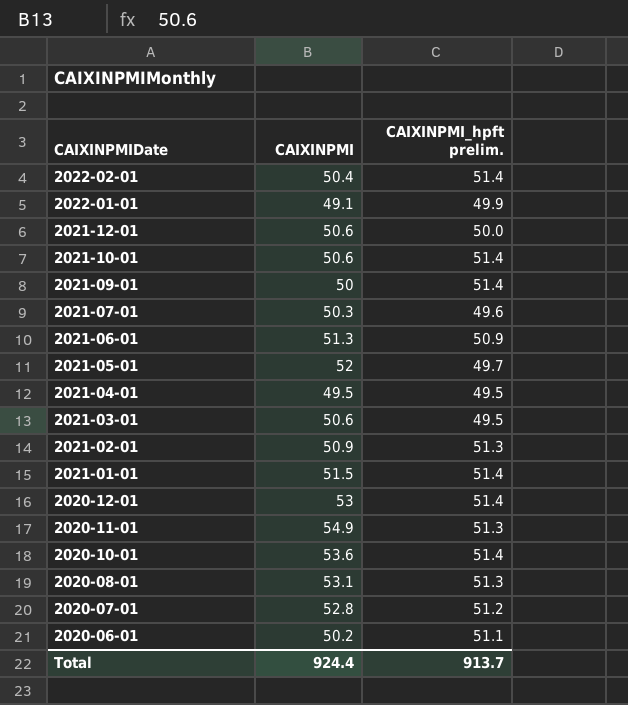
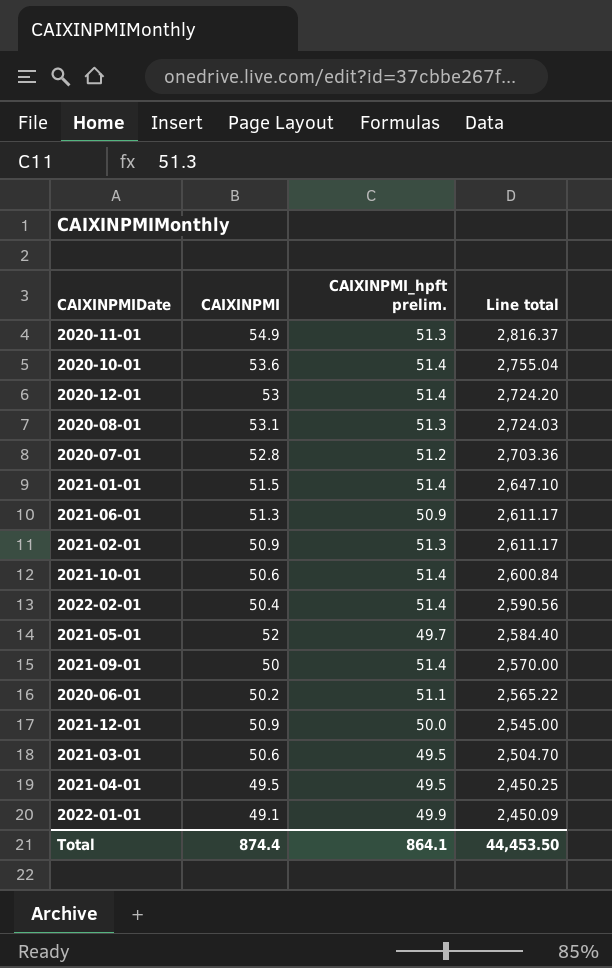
row order: CAIXINPMIDate descending -> Line total descending
column Line total | formula: none -> [CAIXINPMI] * [CAIXINPMI_hpft prelim.]
row 2021-07-01: 50.3 | 49.6 -> none
2021-12-01 | CAIXINPMI: 50.6 -> 50.9
Total | CAIXINPMI: 924.4 -> 874.4
Total | CAIXINPMI_hpft prelim.: 913.7 -> 864.1

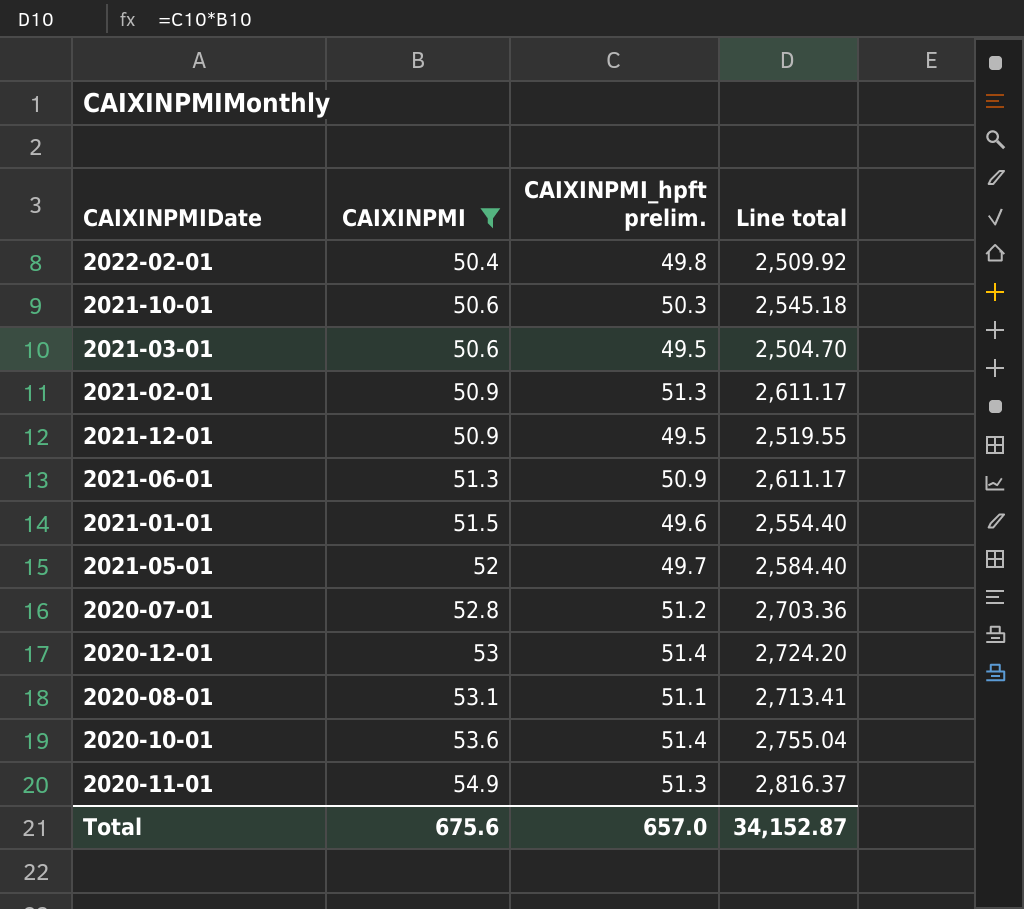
filter: none -> CAIXINPMI >= 50.4
row order: Line total descending -> CAIXINPMI ascending
2022-02-01 | CAIXINPMI_hpft prelim.: 51.4 -> 49.8
2022-02-01 | Line total: 2,590.56 -> 2,509.92
2021-10-01 | CAIXINPMI_hpft prelim.: 51.4 -> 50.3
2021-10-01 | Line total: 2,600.84 -> 2,545.18
2021-12-01 | CAIXINPMI_hpft prelim.: 50.0 -> 49.5
2021-12-01 | Line total: 2,545.00 -> 2,519.55
2021-01-01 | CAIXINPMI_hpft prelim.: 51.4 -> 49.6
2021-01-01 | Line total: 2,647.10 -> 2,554.40
2020-08-01 | CAIXINPMI_hpft prelim.: 51.3 -> 51.1
2020-08-01 | Line total: 2,724.03 -> 2,713.41
Total | CAIXINPMI: 874.4 -> 675.6
Total | CAIXINPMI_hpft prelim.: 864.1 -> 657.0
Total | Line total: 44,453.50 -> 34,152.87

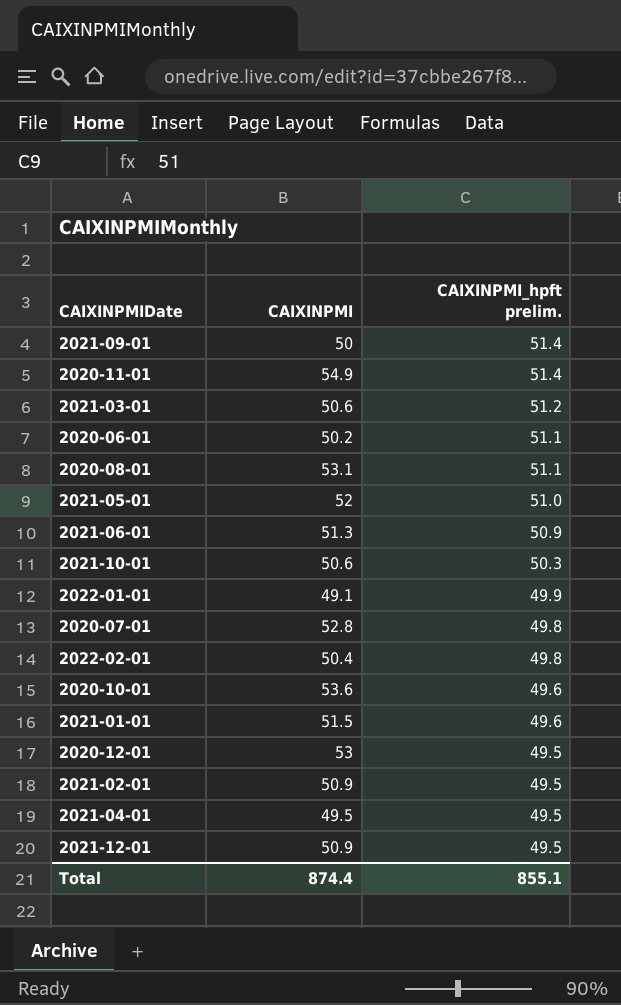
filter: CAIXINPMI >= 50.4 -> none
row order: CAIXINPMI ascending -> CAIXINPMI_hpft prelim. descending
column Line total | formula: [CAIXINPMI] * [CAIXINPMI_hpft prelim.] -> none
2020-11-01 | CAIXINPMI_hpft prelim.: 51.3 -> 51.4
2021-03-01 | CAIXINPMI_hpft prelim.: 49.5 -> 51.2
2021-05-01 | CAIXINPMI_hpft prelim.: 49.7 -> 51.0
2020-07-01 | CAIXINPMI_hpft prelim.: 51.2 -> 49.8
2020-10-01 | CAIXINPMI_hpft prelim.: 51.4 -> 49.6
2020-12-01 | CAIXINPMI_hpft prelim.: 51.4 -> 49.5
2021-02-01 | CAIXINPMI_hpft prelim.: 51.3 -> 49.5
Total | CAIXINPMI: 675.6 -> 874.4
Total | CAIXINPMI_hpft prelim.: 657.0 -> 855.1

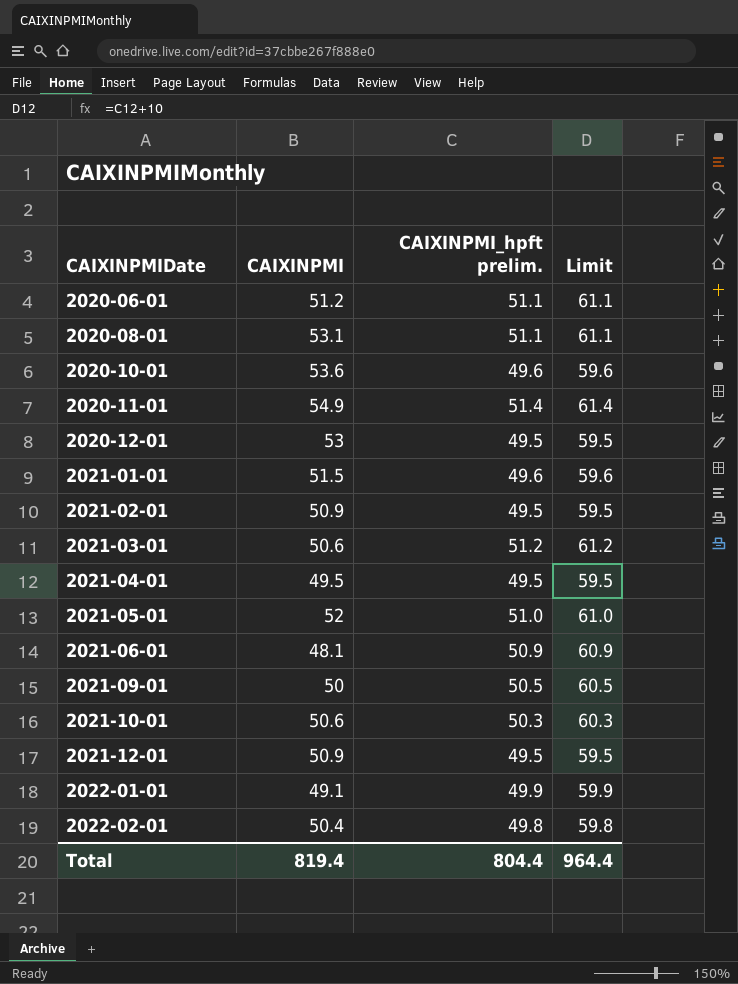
row order: CAIXINPMI_hpft prelim. descending -> CAIXINPMIDate ascending
column Limit | formula: none -> [CAIXINPMI_hpft prelim.] + 10
row 2020-07-01: 52.8 | 49.8 -> none
2020-06-01 | CAIXINPMI: 50.2 -> 51.2
2021-06-01 | CAIXINPMI: 51.3 -> 48.1
2021-09-01 | CAIXINPMI_hpft prelim.: 51.4 -> 50.5
Total | CAIXINPMI: 874.4 -> 819.4
Total | CAIXINPMI_hpft prelim.: 855.1 -> 804.4

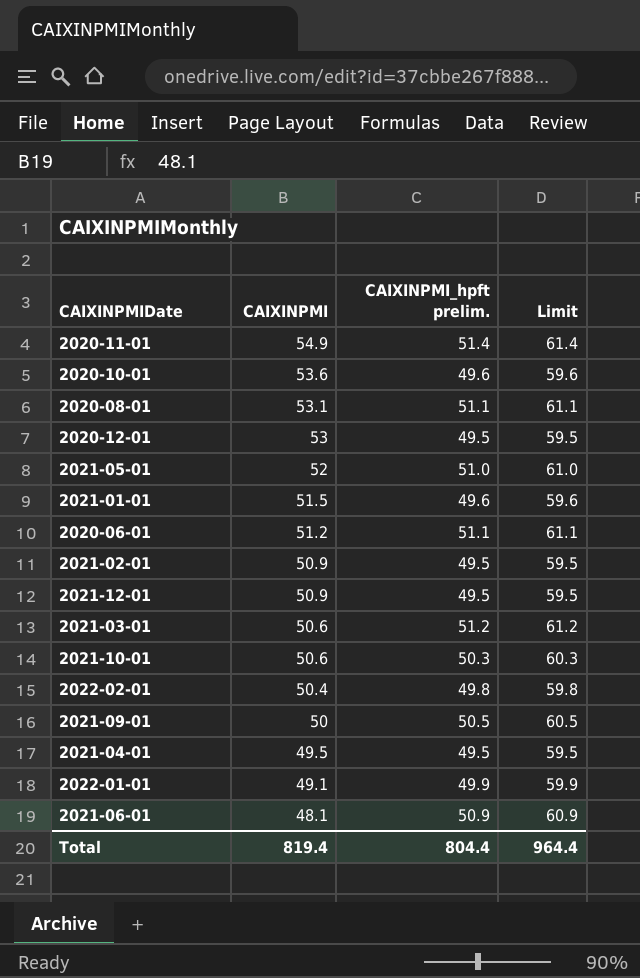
row order: CAIXINPMIDate ascending -> CAIXINPMI descending

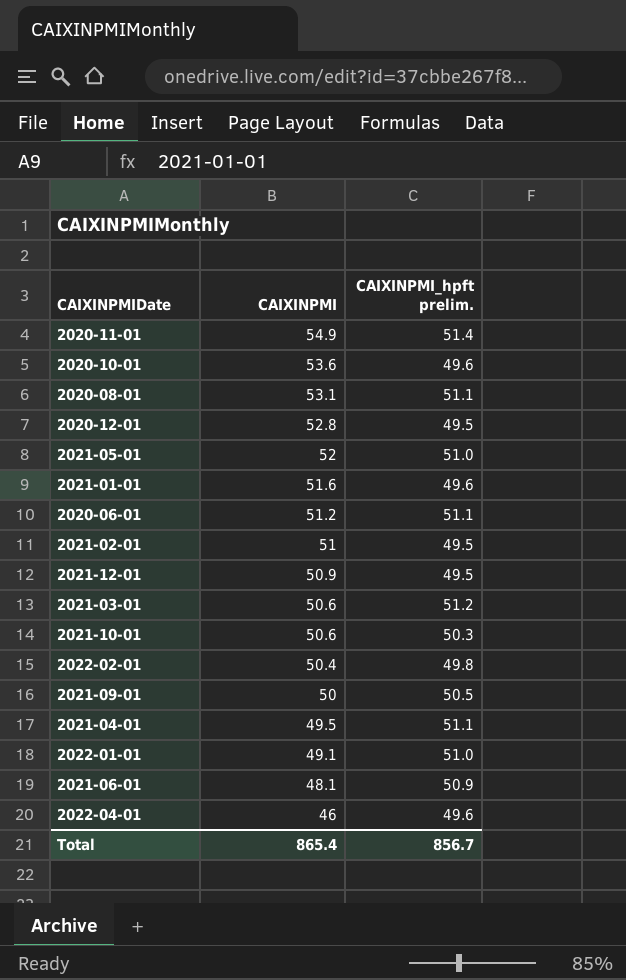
column Limit | formula: [CAIXINPMI_hpft prelim.] + 10 -> none
2020-12-01 | CAIXINPMI: 53 -> 52.8
2021-01-01 | CAIXINPMI: 51.5 -> 51.6
2021-02-01 | CAIXINPMI: 50.9 -> 51
2021-04-01 | CAIXINPMI_hpft prelim.: 49.5 -> 51.1
2022-01-01 | CAIXINPMI_hpft prelim.: 49.9 -> 51.0
row 2022-04-01: none -> 46 | 49.6
Total | CAIXINPMI: 819.4 -> 865.4
Total | CAIXINPMI_hpft prelim.: 804.4 -> 856.7

